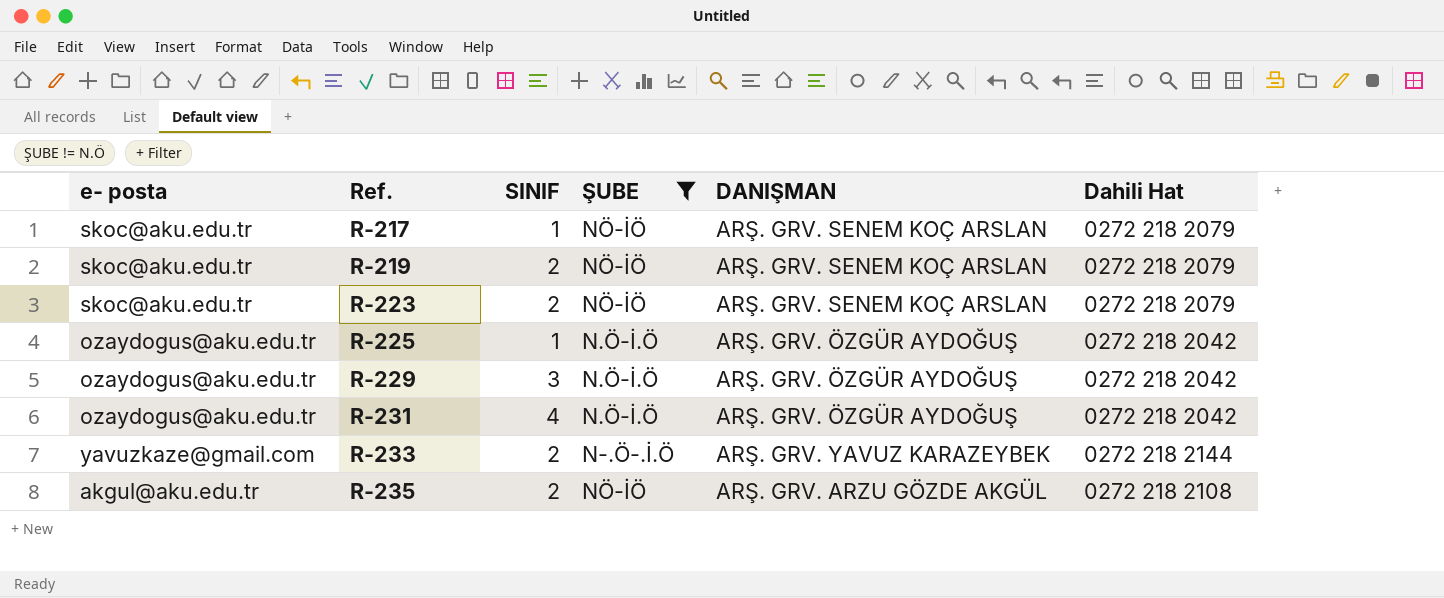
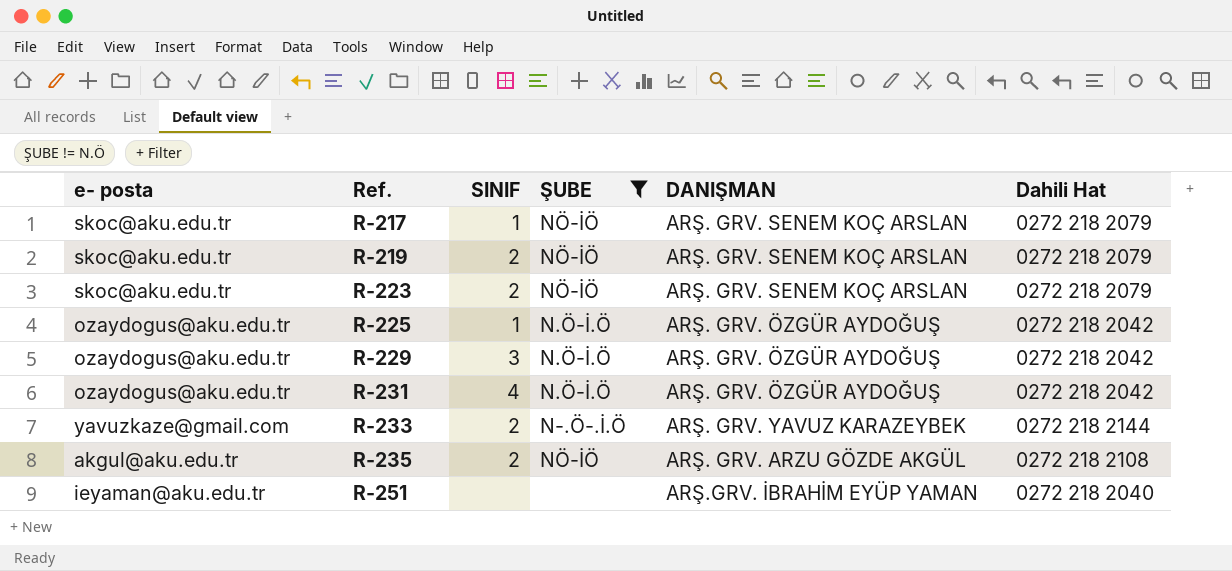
row R-251: none -> ieyaman@aku.edu.tr | none | none | ARŞ.GRV. İBRAHİM EYÜP YAMAN | 0272 218 2040

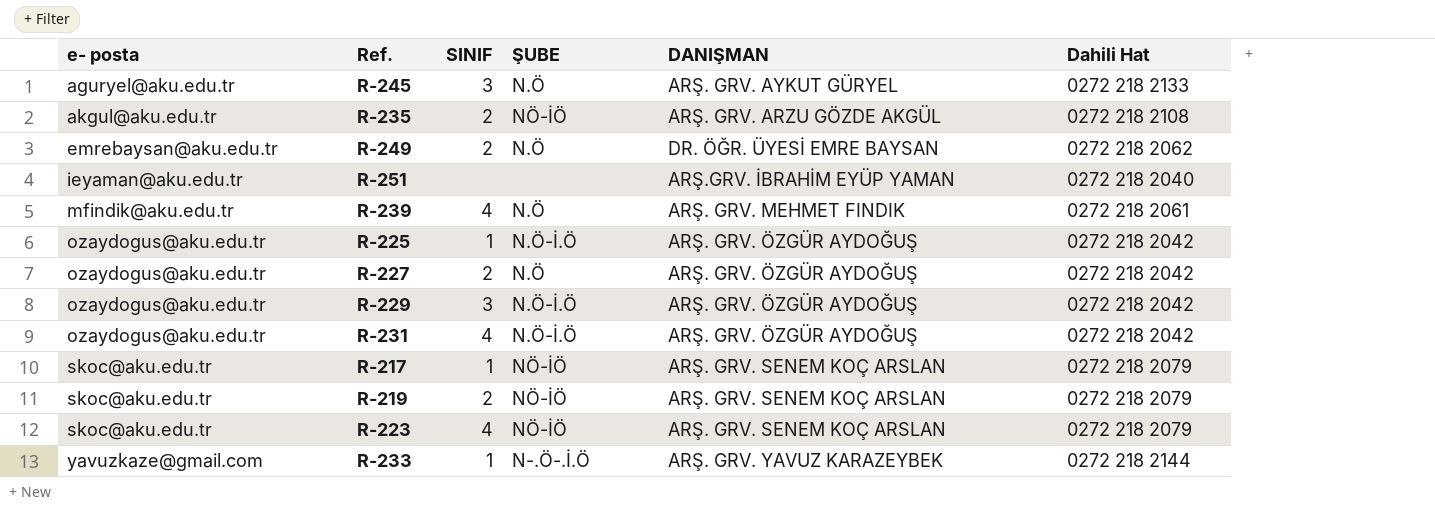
filter: ŞUBE != N.Ö -> none
row order: Ref. ascending -> e- posta ascending
R-223 | SINIF: 2 -> 4
R-233 | SINIF: 2 -> 1

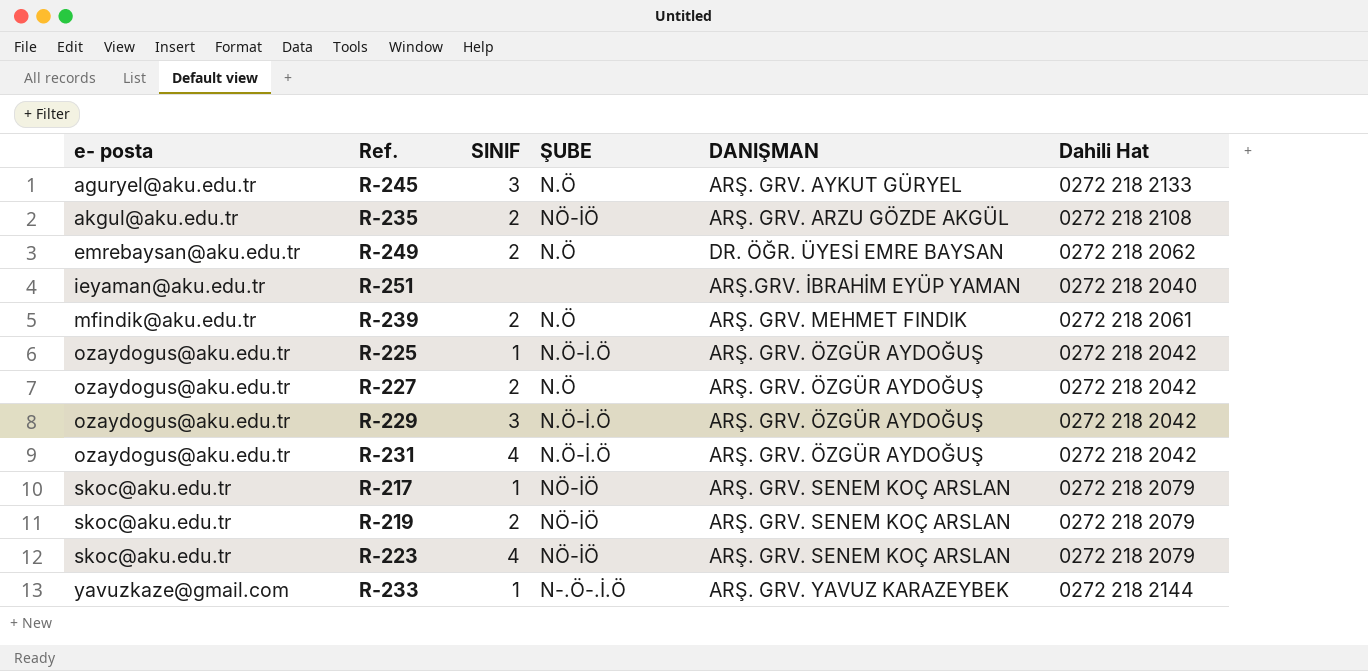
R-239 | SINIF: 4 -> 2

